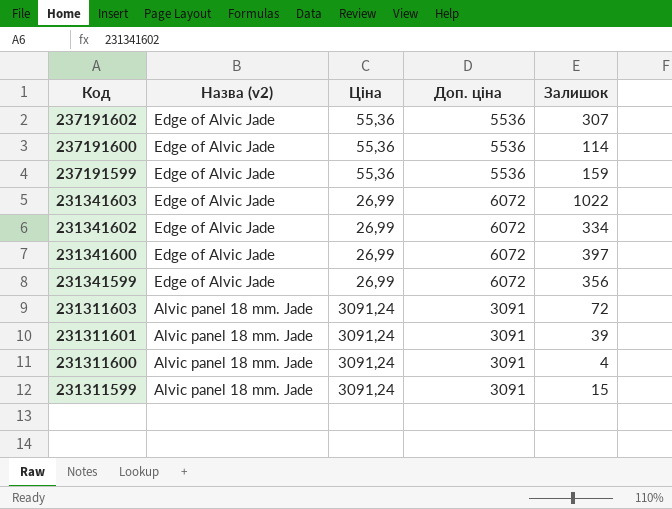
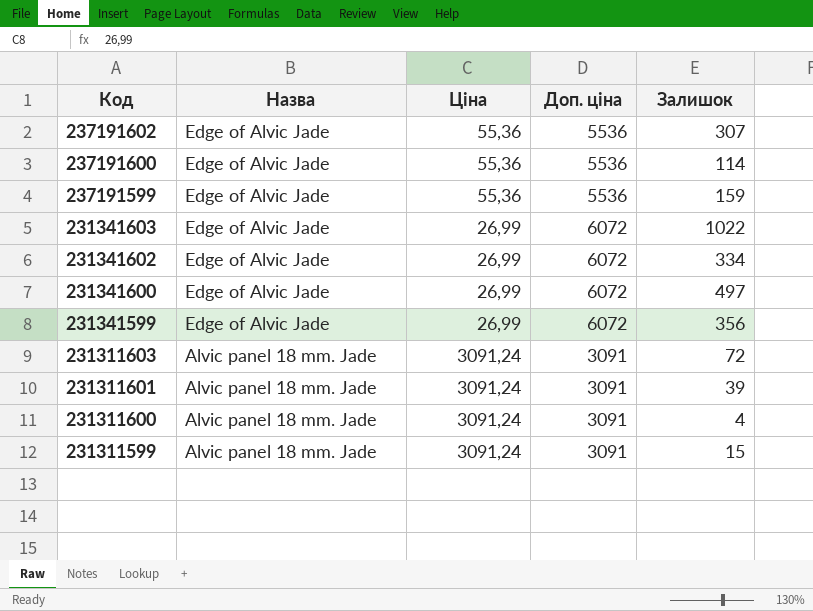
column name: Назва (v2) -> Назва
231341600 | Залишок: 397 -> 497

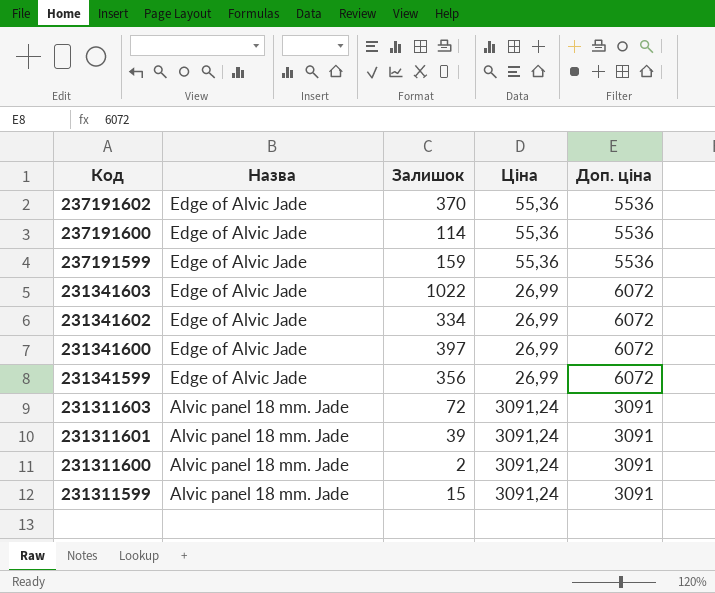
column Залишок | position: 5 -> 3
237191602 | Залишок: 307 -> 370
231341600 | Залишок: 497 -> 397
231311600 | Залишок: 4 -> 2

